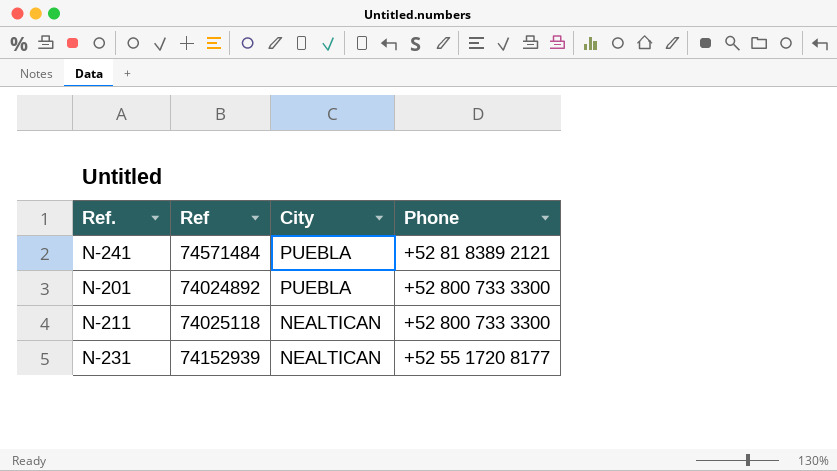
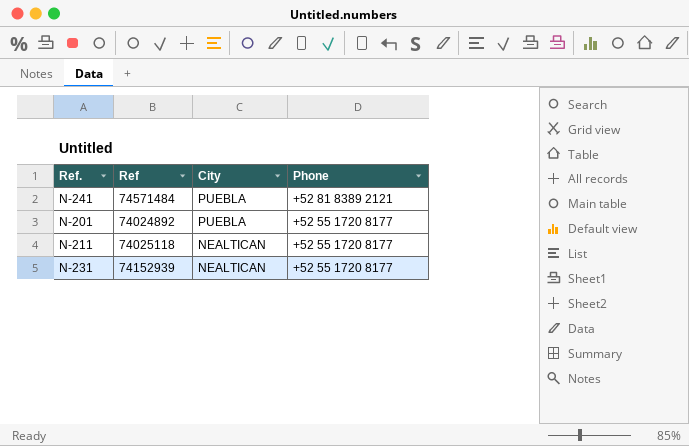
N-201 | Phone: +52 800 733 3300 -> +52 55 1720 8177
N-211 | Phone: +52 800 733 3300 -> +52 55 1720 8177

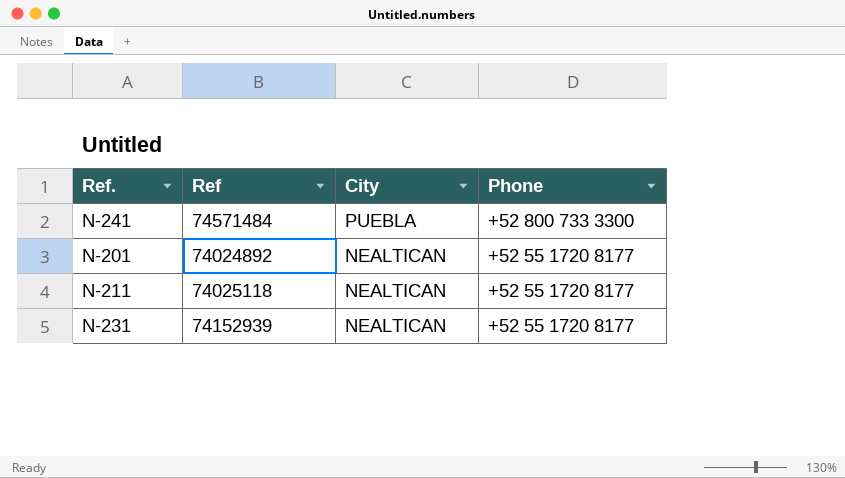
N-241 | Phone: +52 81 8389 2121 -> +52 800 733 3300
N-201 | City: PUEBLA -> NEALTICAN

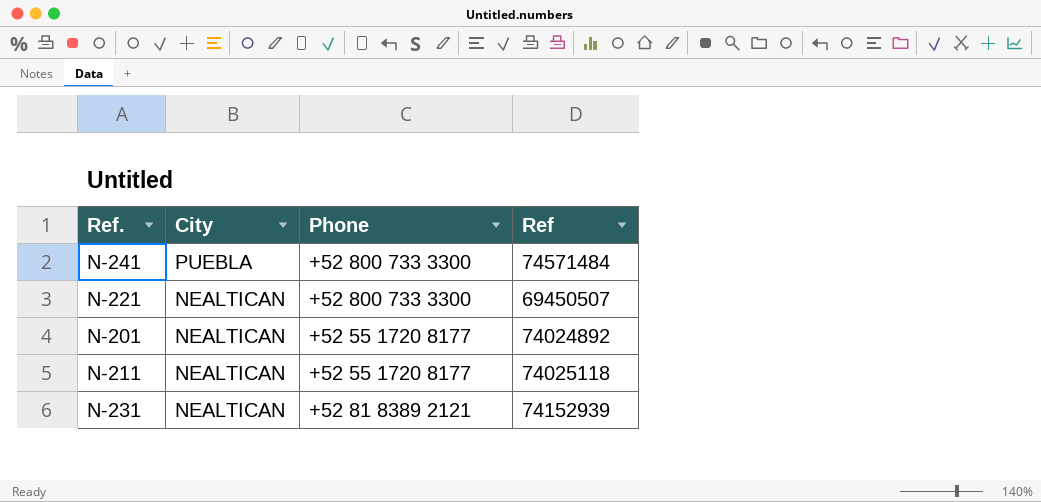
column Ref | position: 2 -> 4
row N-221: none -> NEALTICAN | +52 800 733 3300 | 69450507
N-231 | Phone: +52 55 1720 8177 -> +52 81 8389 2121

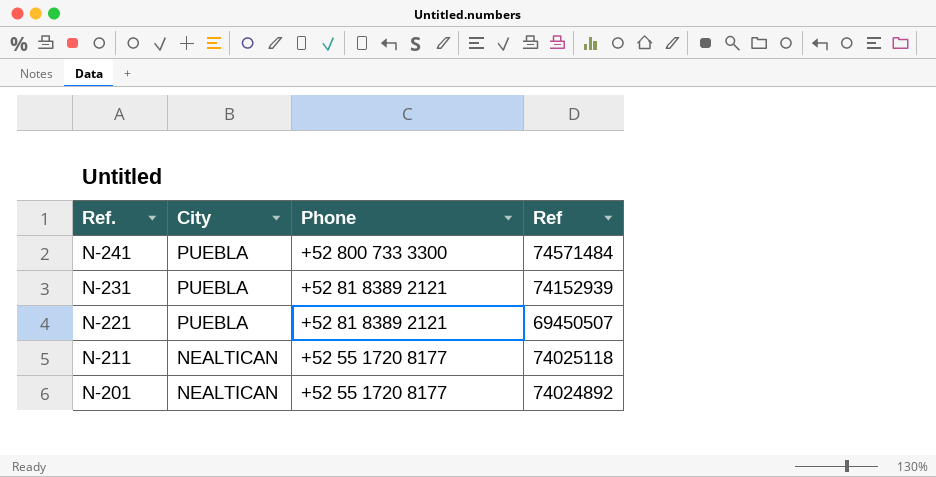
row order: City descending -> Ref. descending
N-231 | City: NEALTICAN -> PUEBLA
N-221 | City: NEALTICAN -> PUEBLA
N-221 | Phone: +52 800 733 3300 -> +52 81 8389 2121

